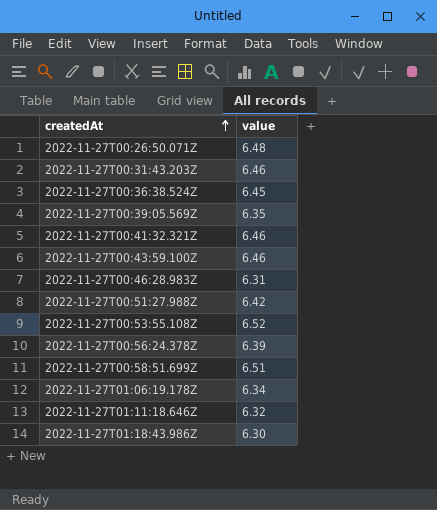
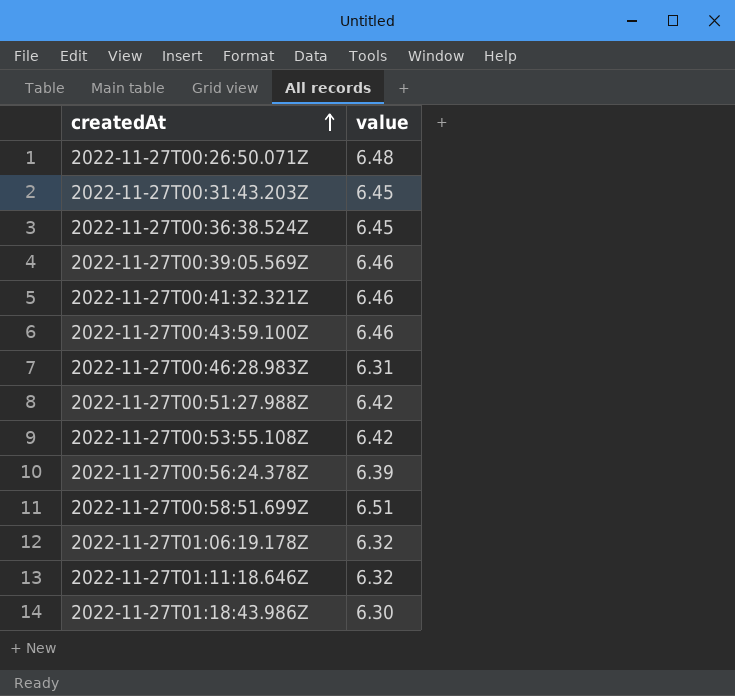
2022-11-27T00:31:43.203Z | value: 6.46 -> 6.45
2022-11-27T00:39:05.569Z | value: 6.35 -> 6.46
2022-11-27T00:53:55.108Z | value: 6.52 -> 6.42
2022-11-27T01:06:19.178Z | value: 6.34 -> 6.32

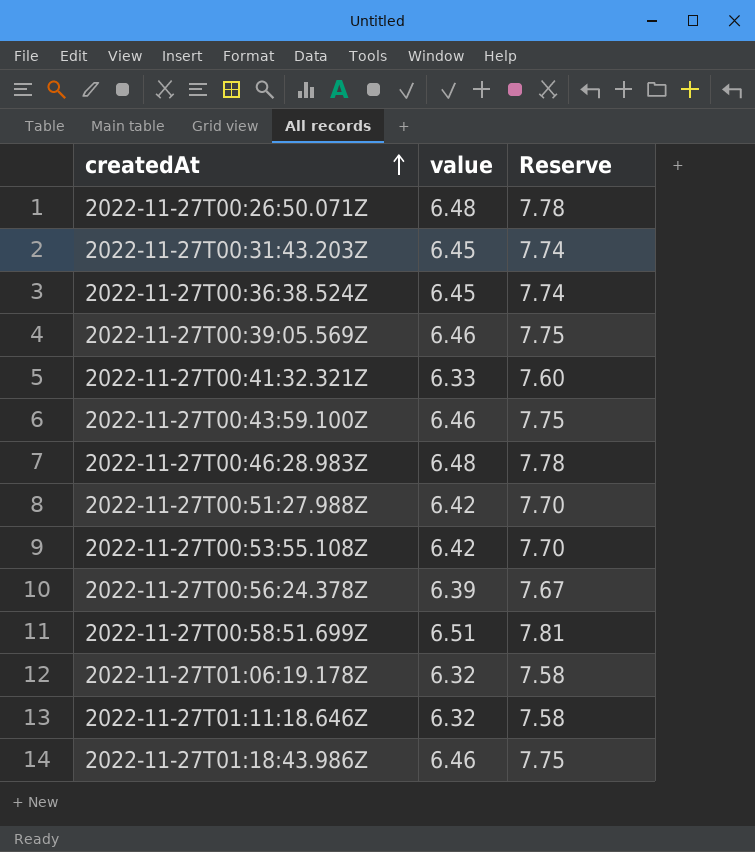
column Reserve | formula: none -> [value] * 1.2
2022-11-27T00:41:32.321Z | value: 6.46 -> 6.33
2022-11-27T00:46:28.983Z | value: 6.31 -> 6.48
2022-11-27T01:18:43.986Z | value: 6.30 -> 6.46

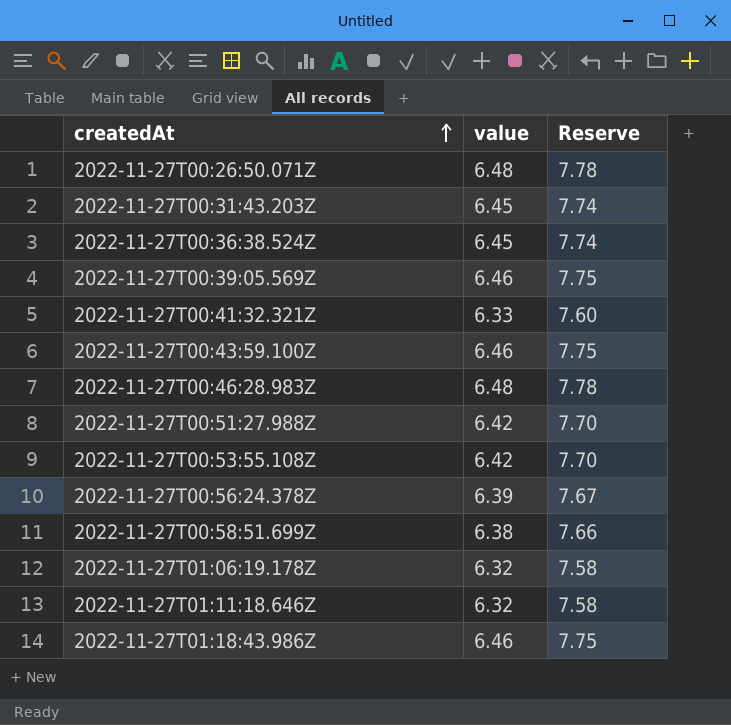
2022-11-27T00:58:51.699Z | value: 6.51 -> 6.38
2022-11-27T00:58:51.699Z | Reserve: 7.81 -> 7.66

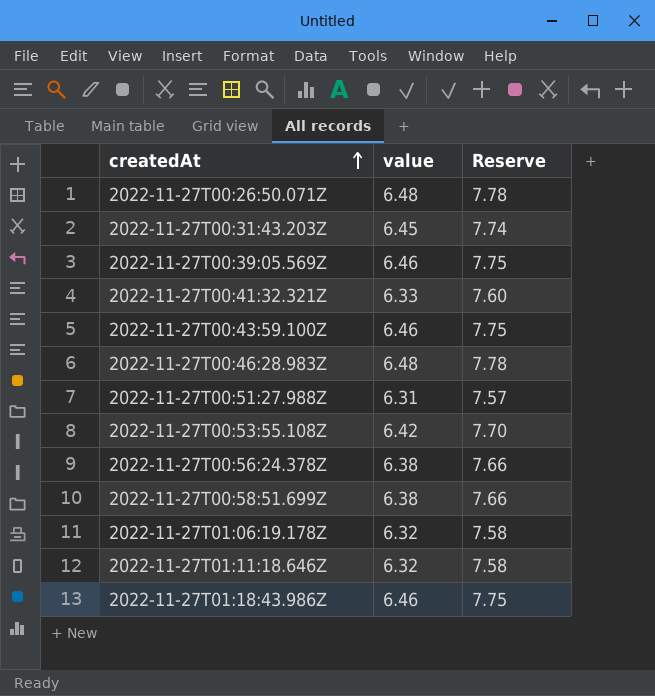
row 2022-11-27T00:36:38.524Z: 6.45 | 7.74 -> none
2022-11-27T00:51:27.988Z | value: 6.42 -> 6.31
2022-11-27T00:51:27.988Z | Reserve: 7.70 -> 7.57
2022-11-27T00:56:24.378Z | value: 6.39 -> 6.38
2022-11-27T00:56:24.378Z | Reserve: 7.67 -> 7.66

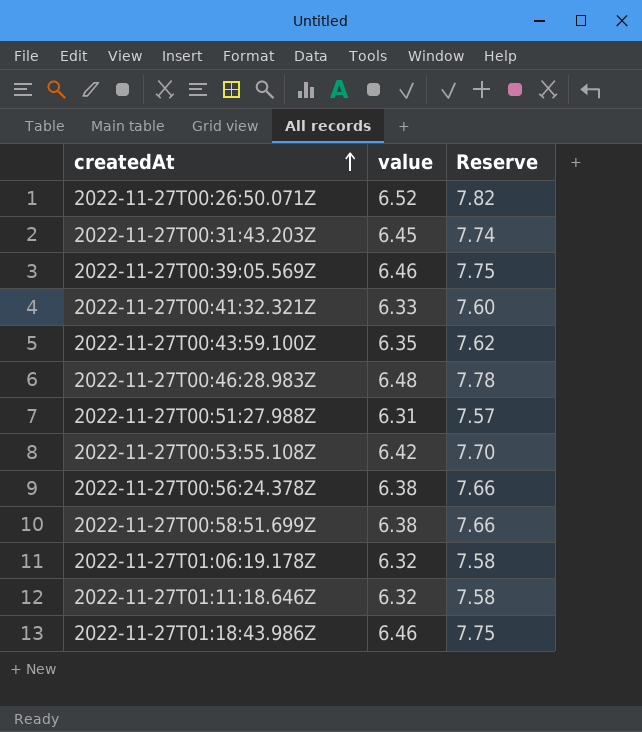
2022-11-27T00:26:50.071Z | value: 6.48 -> 6.52
2022-11-27T00:26:50.071Z | Reserve: 7.78 -> 7.82
2022-11-27T00:43:59.100Z | value: 6.46 -> 6.35
2022-11-27T00:43:59.100Z | Reserve: 7.75 -> 7.62

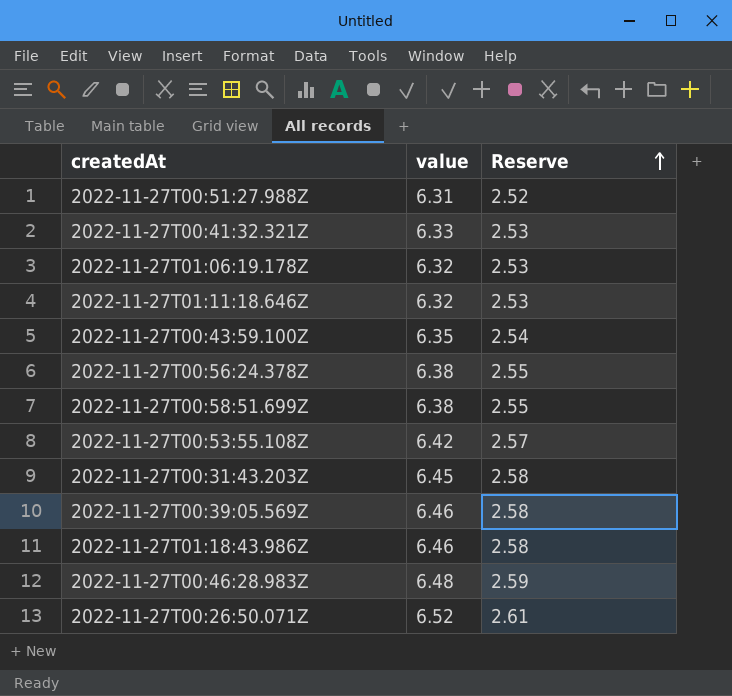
row order: createdAt ascending -> Reserve ascending
column Reserve | formula: [value] * 1.2 -> [value] * 0.4

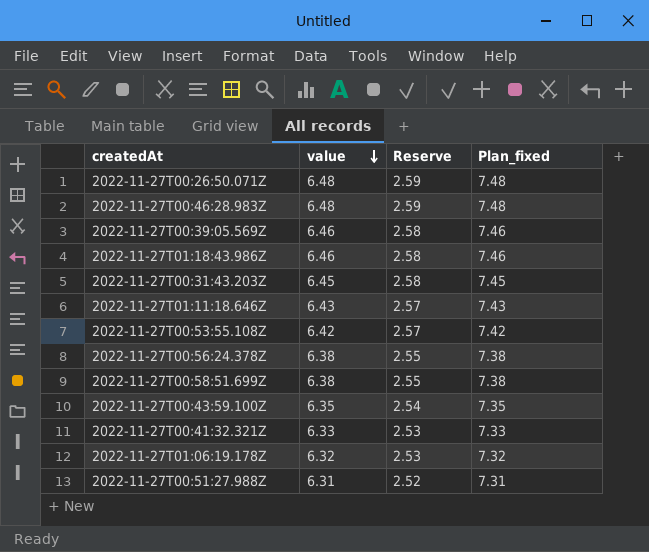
row order: Reserve ascending -> value descending
column Plan_fixed | formula: none -> [value] + 1
2022-11-27T00:26:50.071Z | value: 6.52 -> 6.48
2022-11-27T00:26:50.071Z | Reserve: 2.61 -> 2.59
2022-11-27T01:11:18.646Z | value: 6.32 -> 6.43
2022-11-27T01:11:18.646Z | Reserve: 2.53 -> 2.57

